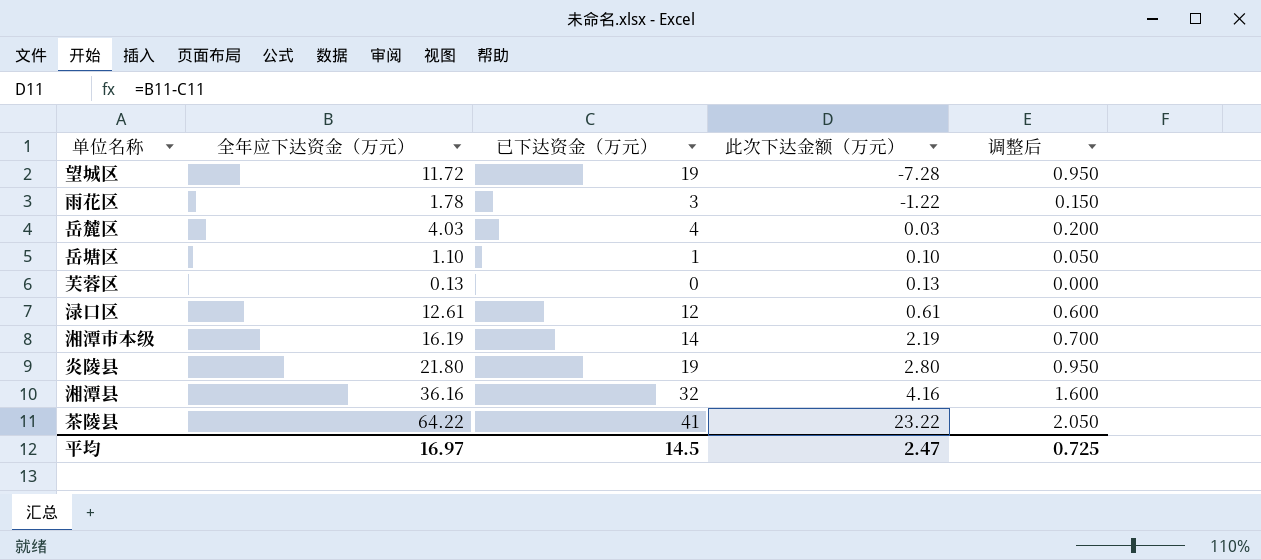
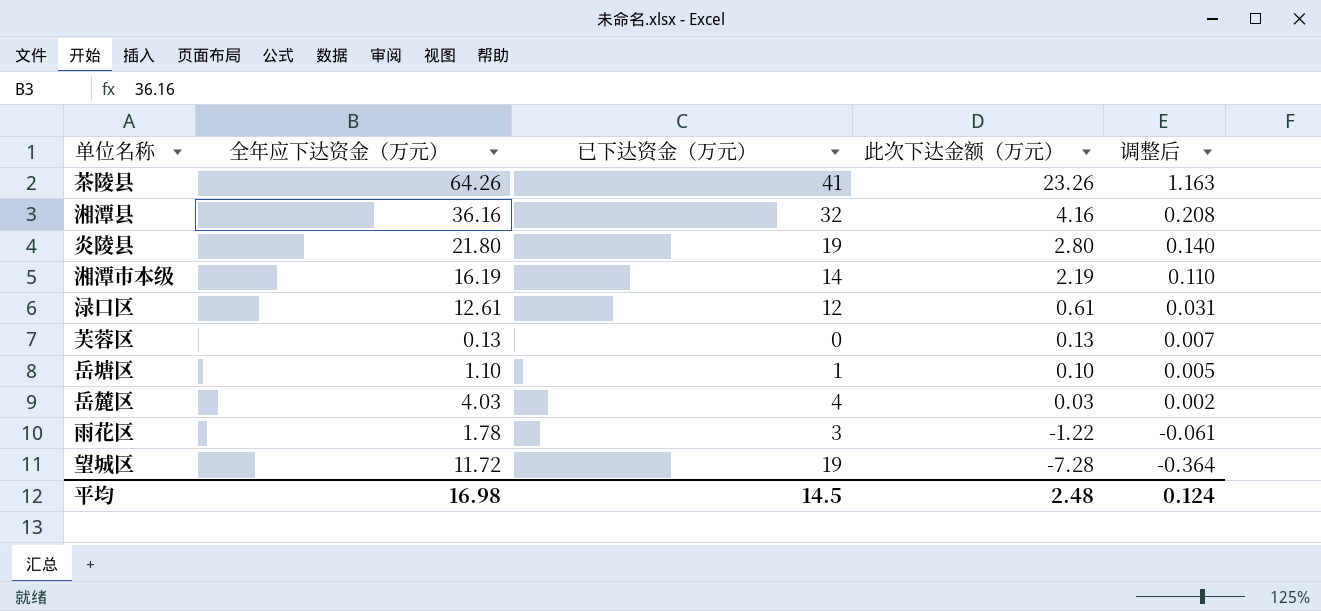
row order: 此次下达金额（万元） ascending -> 此次下达金额（万元） descending
column 调整后 | formula: [已下达资金（万元）] * 0.05 -> [此次下达金额（万元）] * 0.05
茶陵县 | 全年应下达资金（万元）: 64.22 -> 64.26
茶陵县 | 此次下达金额（万元）: 23.22 -> 23.26
平均 | 全年应下达资金（万元）: 16.97 -> 16.98
平均 | 此次下达金额（万元）: 2.47 -> 2.48
平均 | 调整后: 0.725 -> 0.124

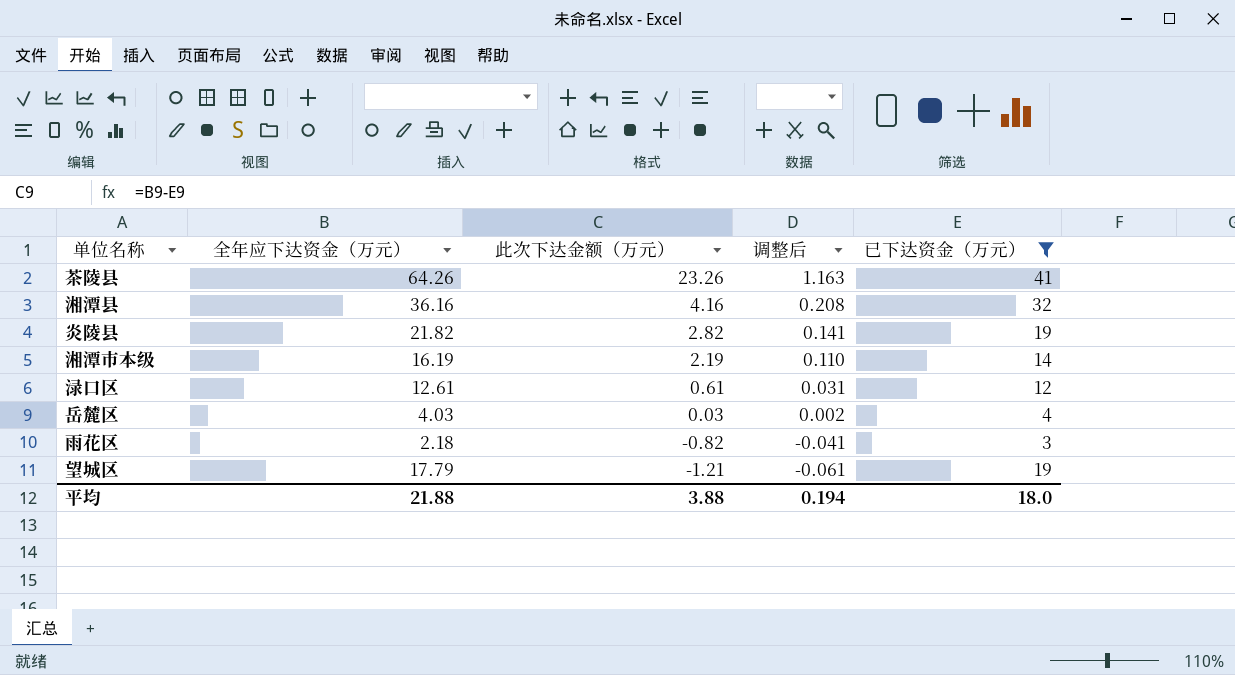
filter: none -> 已下达资金（万元） >= 3
column 已下达资金（万元） | position: 3 -> 5
炎陵县 | 全年应下达资金（万元）: 21.80 -> 21.82
炎陵县 | 此次下达金额（万元）: 2.80 -> 2.82
炎陵县 | 调整后: 0.140 -> 0.141
雨花区 | 全年应下达资金（万元）: 1.78 -> 2.18
雨花区 | 此次下达金额（万元）: -1.22 -> -0.82
雨花区 | 调整后: -0.061 -> -0.041
望城区 | 全年应下达资金（万元）: 11.72 -> 17.79
望城区 | 此次下达金额（万元）: -7.28 -> -1.21
望城区 | 调整后: -0.364 -> -0.061
平均 | 全年应下达资金（万元）: 16.98 -> 21.88
平均 | 此次下达金额（万元）: 2.48 -> 3.88
平均 | 调整后: 0.124 -> 0.194
平均 | 已下达资金（万元）: 14.5 -> 18.0

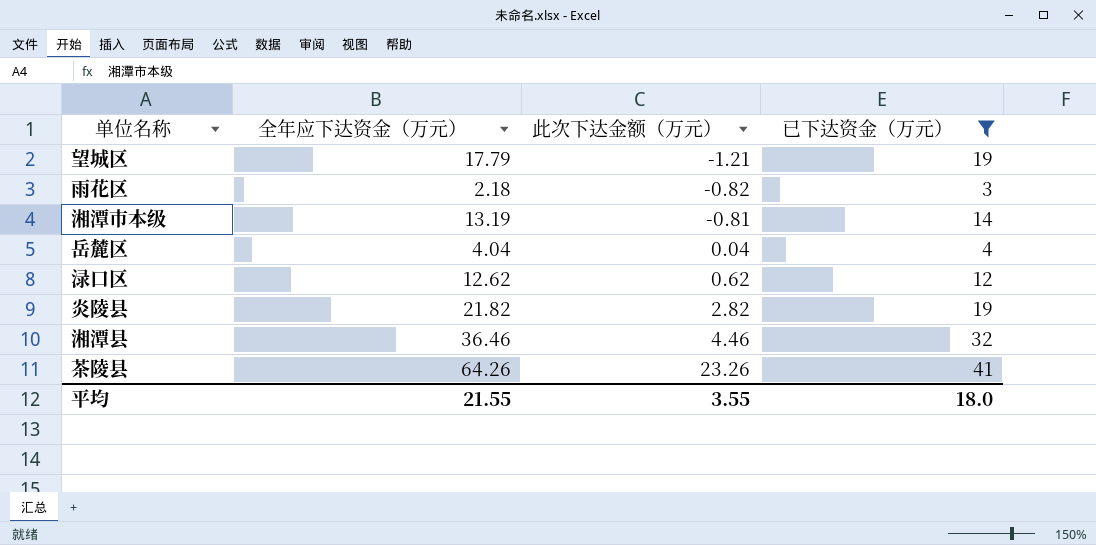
row order: 此次下达金额（万元） descending -> 此次下达金额（万元） ascending
column 调整后 | formula: [此次下达金额（万元）] * 0.05 -> none
湘潭市本级 | 全年应下达资金（万元）: 16.19 -> 13.19
湘潭市本级 | 此次下达金额（万元）: 2.19 -> -0.81
岳麓区 | 全年应下达资金（万元）: 4.03 -> 4.04
岳麓区 | 此次下达金额（万元）: 0.03 -> 0.04
渌口区 | 全年应下达资金（万元）: 12.61 -> 12.62
渌口区 | 此次下达金额（万元）: 0.61 -> 0.62
湘潭县 | 全年应下达资金（万元）: 36.16 -> 36.46
湘潭县 | 此次下达金额（万元）: 4.16 -> 4.46
平均 | 全年应下达资金（万元）: 21.88 -> 21.55
平均 | 此次下达金额（万元）: 3.88 -> 3.55

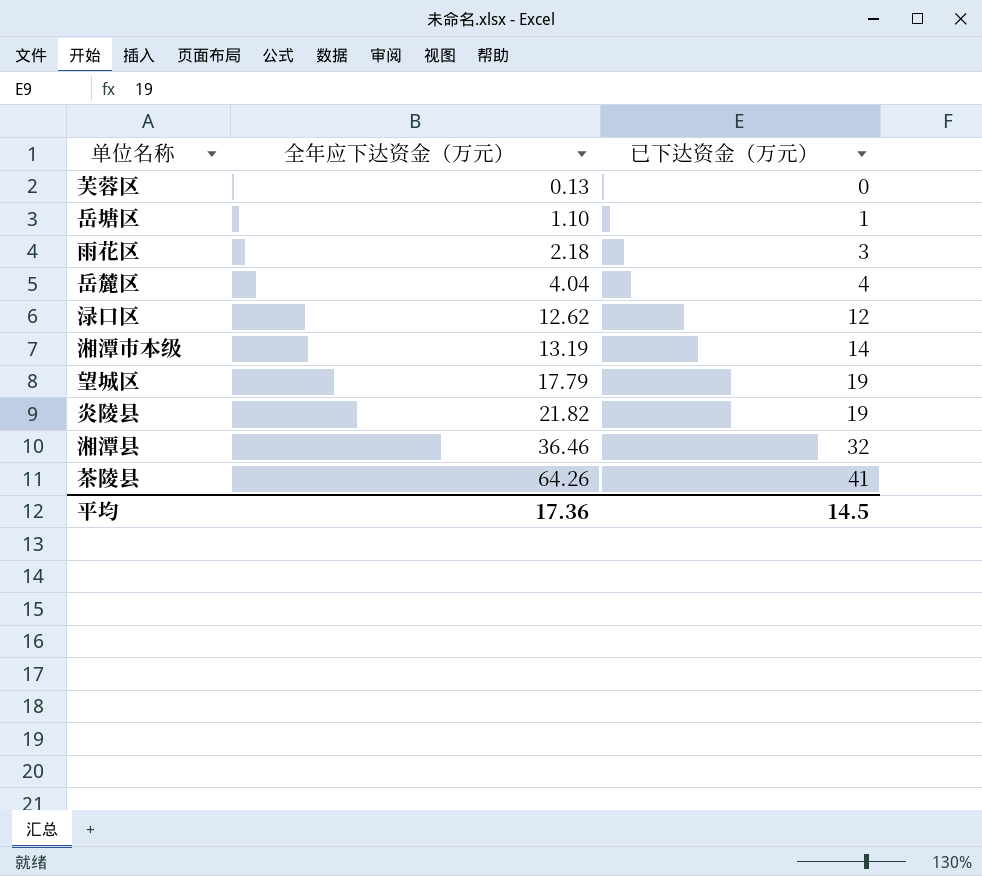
filter: 已下达资金（万元） >= 3 -> none
row order: 此次下达金额（万元） ascending -> 全年应下达资金（万元） ascending
column 此次下达金额（万元） | formula: [全年应下达资金（万元）] - [已下达资金（万元）] -> none
平均 | 全年应下达资金（万元）: 21.55 -> 17.36
平均 | 已下达资金（万元）: 18.0 -> 14.5

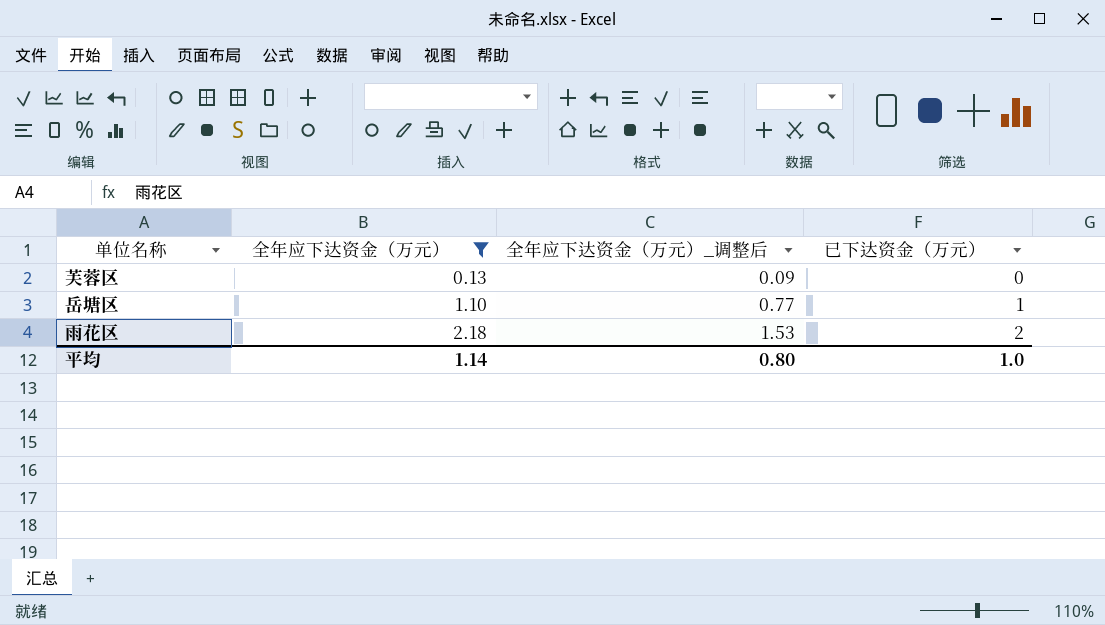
filter: none -> 全年应下达资金（万元） <= 2.18
column 全年应下达资金（万元）_调整后 | formula: none -> [全年应下达资金（万元）] * 0.7
雨花区 | 已下达资金（万元）: 3 -> 2
平均 | 全年应下达资金（万元）: 17.36 -> 1.14
平均 | 已下达资金（万元）: 14.5 -> 1.0

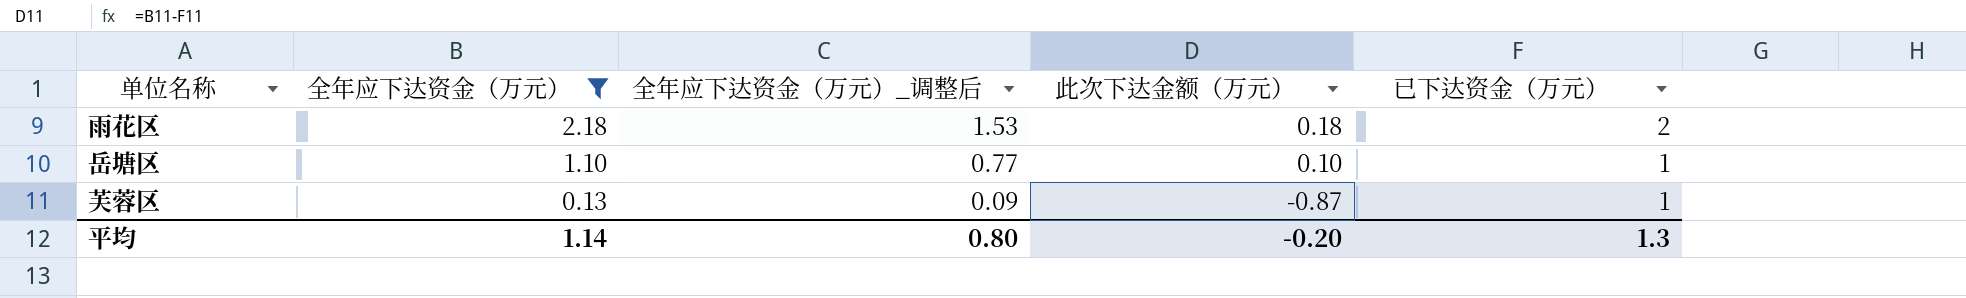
row order: 全年应下达资金（万元） ascending -> 全年应下达资金（万元） descending
column 此次下达金额（万元） | formula: none -> [全年应下达资金（万元）] - [已下达资金（万元）]
芙蓉区 | 已下达资金（万元）: 0 -> 1
平均 | 已下达资金（万元）: 1.0 -> 1.3

